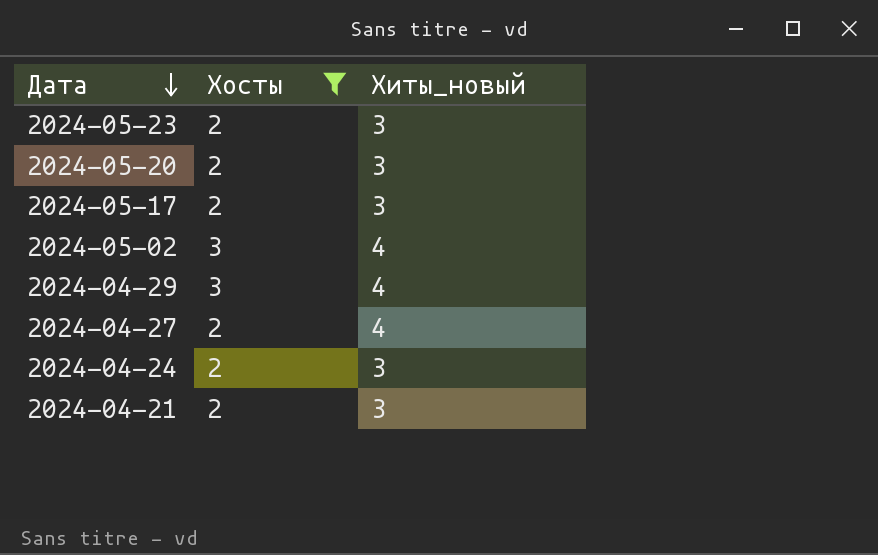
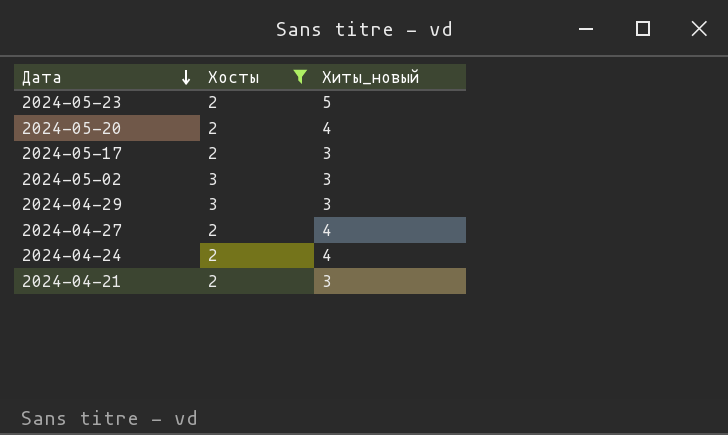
2024-05-23 | Хиты_новый: 3 -> 5
2024-05-20 | Хиты_новый: 3 -> 4
2024-05-02 | Хиты_новый: 4 -> 3
2024-04-29 | Хиты_новый: 4 -> 3
2024-04-24 | Хиты_новый: 3 -> 4

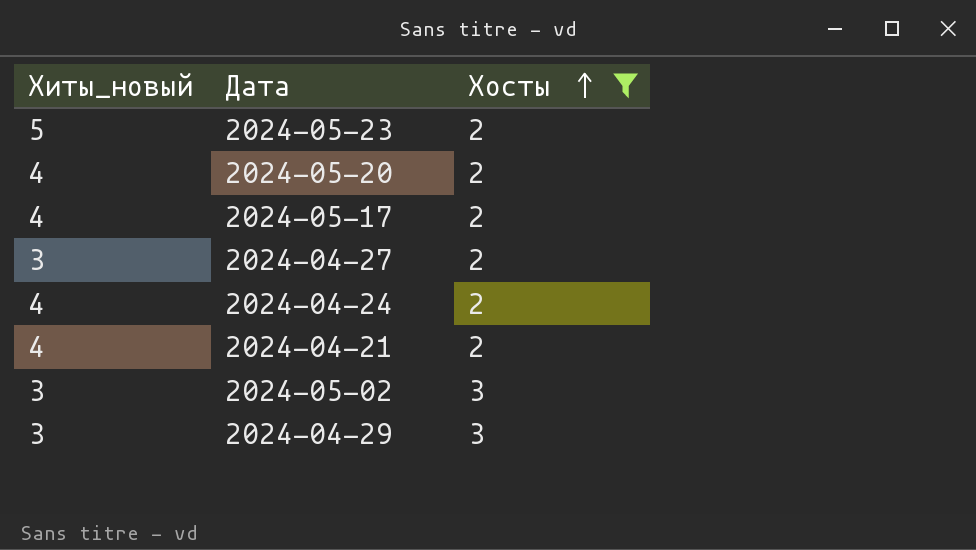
row order: Дата descending -> Хосты ascending
column Хиты_новый | position: 3 -> 1
2024-05-17 | Хиты_новый: 3 -> 4
2024-04-27 | Хиты_новый: 4 -> 3
2024-04-21 | Хиты_новый: 3 -> 4

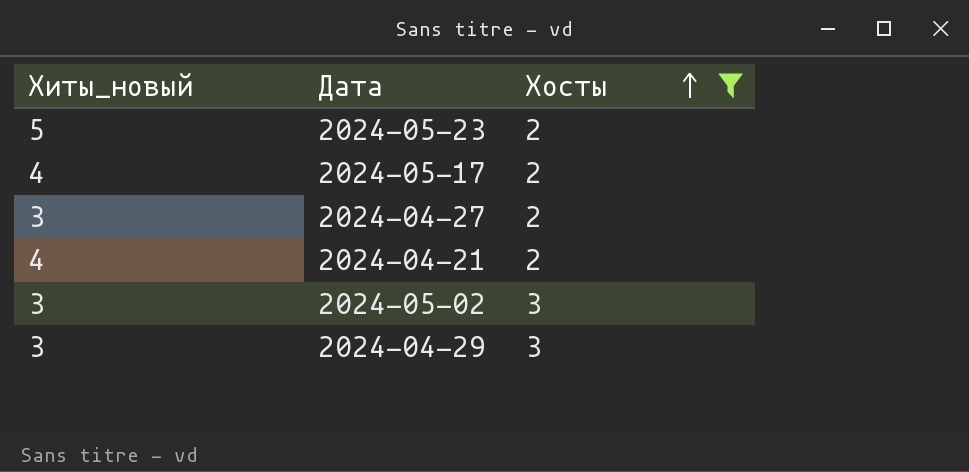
row 2024-05-20: 4 | 2 -> none
row 2024-04-24: 4 | 2 -> none

